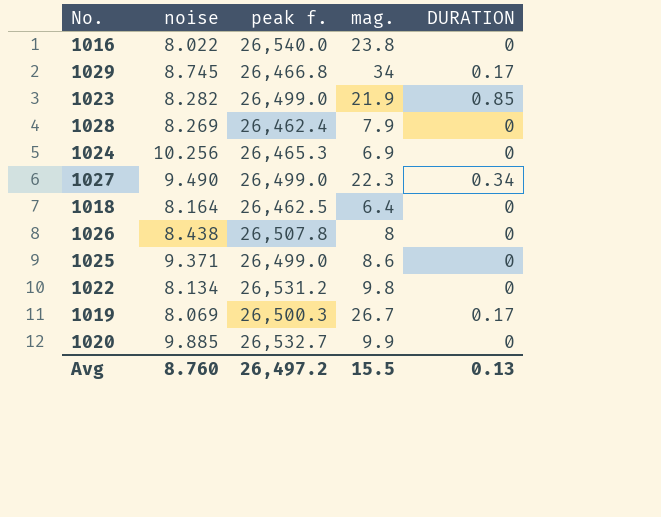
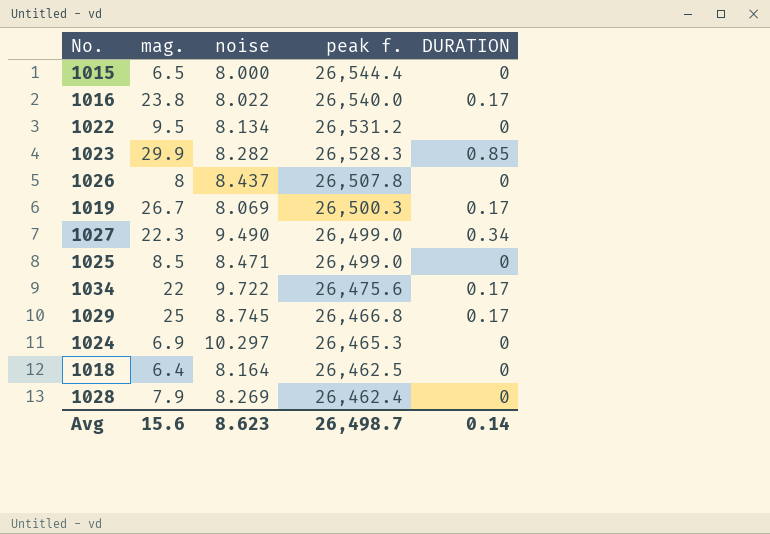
row order: none -> peak f. descending
column mag. | position: 4 -> 2
row 1020: 9.885 | 26,532.7 | 9.9 | 0 -> none
row 1015: none -> 6.5 | 8.000 | 26,544.4 | 0
1016 | DURATION: 0 -> 0.17
1022 | mag.: 9.8 -> 9.5
1023 | mag.: 21.9 -> 29.9
1023 | peak f.: 26,499.0 -> 26,528.3
1026 | noise: 8.438 -> 8.437
1025 | mag.: 8.6 -> 8.5
1025 | noise: 9.371 -> 8.471
row 1034: none -> 22 | 9.722 | 26,475.6 | 0.17
1029 | mag.: 34 -> 25
1024 | noise: 10.256 -> 10.297
Avg | mag.: 15.5 -> 15.6
Avg | noise: 8.760 -> 8.623
Avg | peak f.: 26,497.2 -> 26,498.7
Avg | DURATION: 0.13 -> 0.14

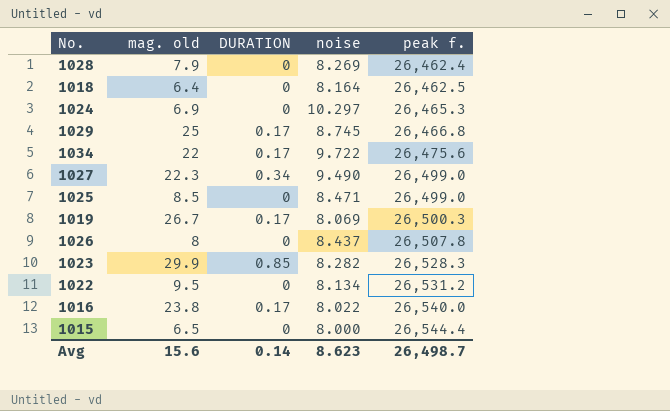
row order: peak f. descending -> peak f. ascending
column name: mag. -> mag. old
column DURATION | position: 5 -> 3

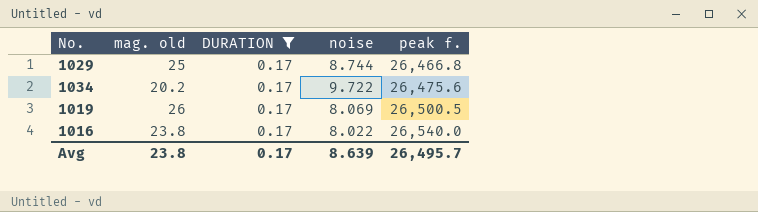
filter: none -> DURATION = 0.17
1029 | noise: 8.745 -> 8.744
1034 | mag. old: 22 -> 20.2
1019 | mag. old: 26.7 -> 26
1019 | peak f.: 26,500.3 -> 26,500.5
Avg | mag. old: 15.6 -> 23.8
Avg | DURATION: 0.14 -> 0.17
Avg | noise: 8.623 -> 8.639
Avg | peak f.: 26,498.7 -> 26,495.7

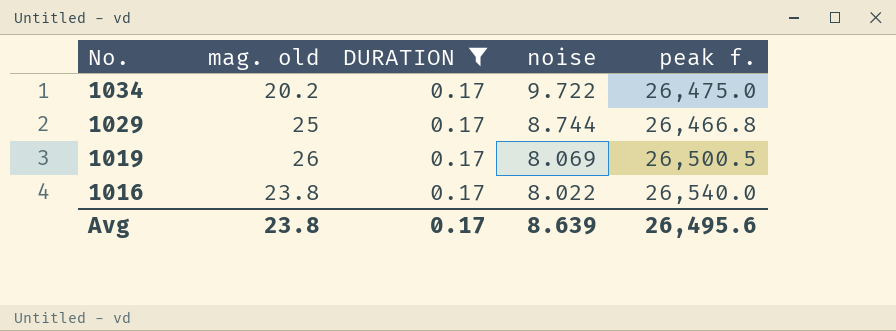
row order: peak f. ascending -> No. descending
1034 | peak f.: 26,475.6 -> 26,475.0
Avg | peak f.: 26,495.7 -> 26,495.6

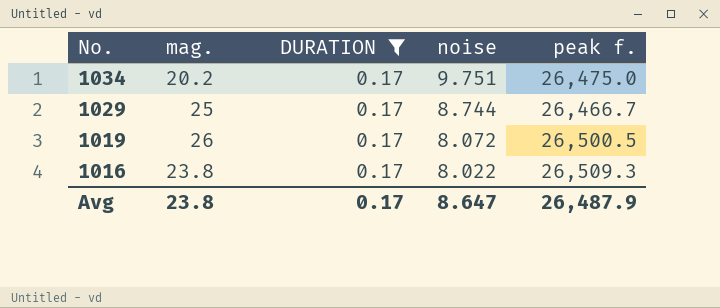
column name: mag. old -> mag.
1034 | noise: 9.722 -> 9.751
1029 | peak f.: 26,466.8 -> 26,466.7
1019 | noise: 8.069 -> 8.072
1016 | peak f.: 26,540.0 -> 26,509.3
Avg | noise: 8.639 -> 8.647
Avg | peak f.: 26,495.6 -> 26,487.9

